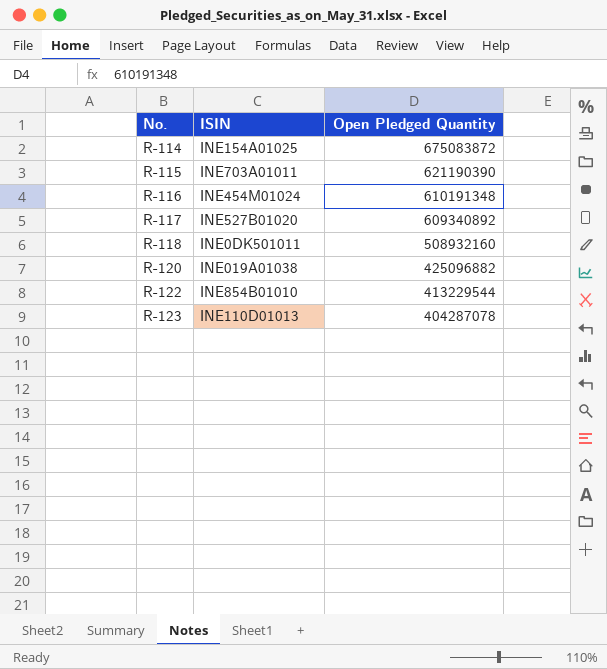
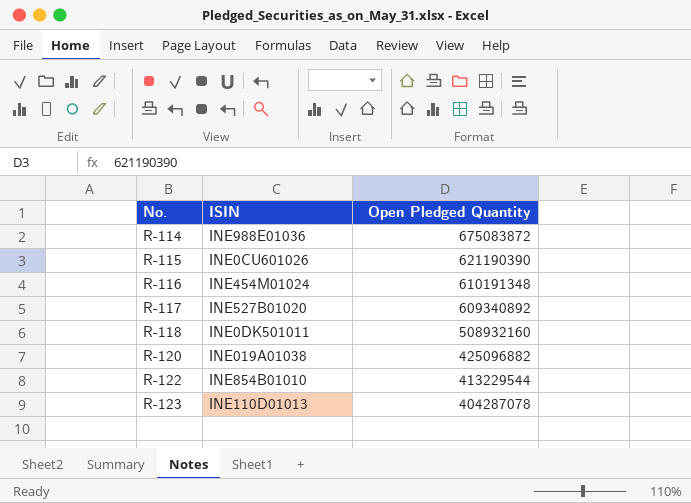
R-114 | ISIN: INE154A01025 -> INE988E01036
R-115 | ISIN: INE703A01011 -> INE0CU601026

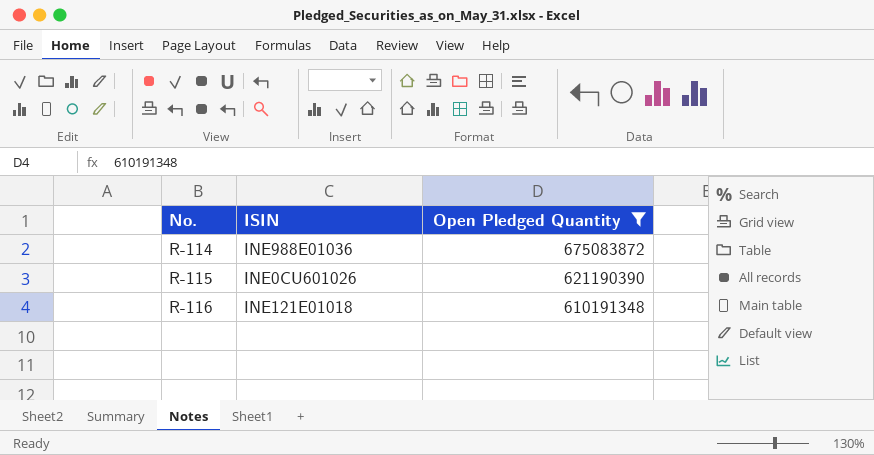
filter: none -> Open Pledged Quantity >= 610191348
R-116 | ISIN: INE454M01024 -> INE121E01018

